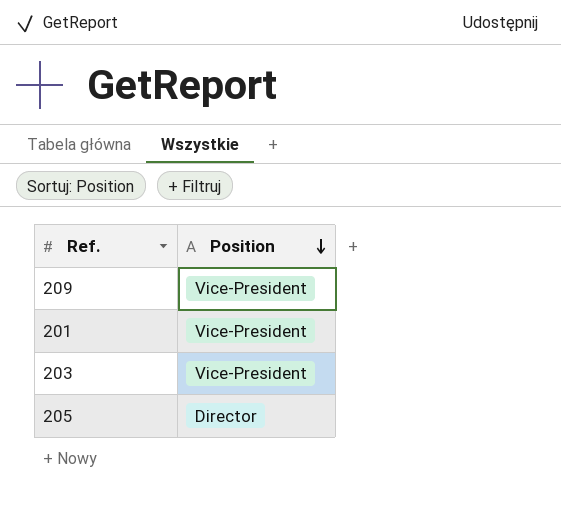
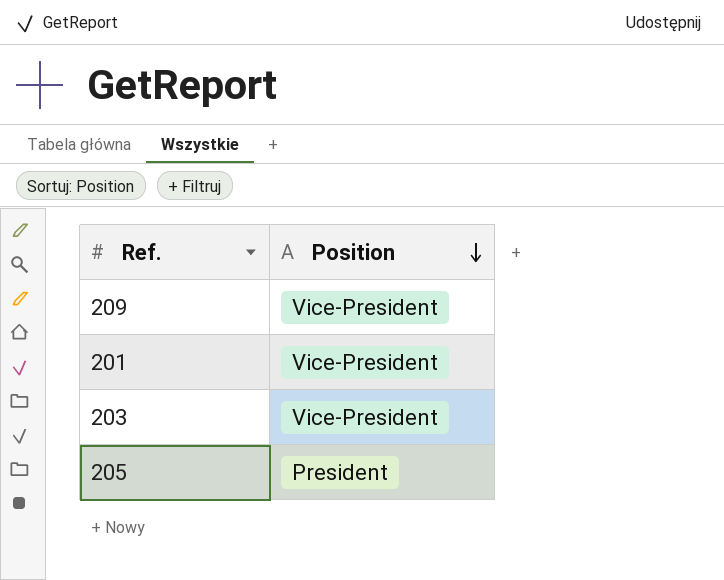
205 | Position: Director -> President

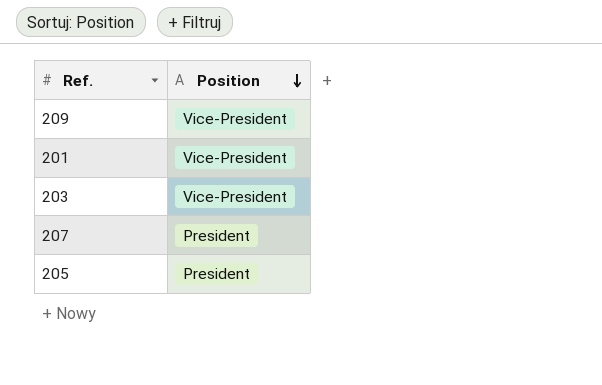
row 207: none -> President

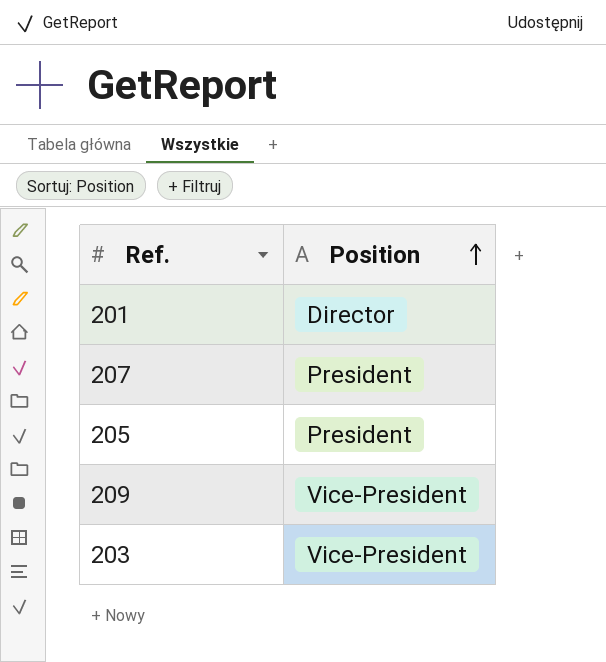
row order: Position descending -> Position ascending
201 | Position: Vice-President -> Director

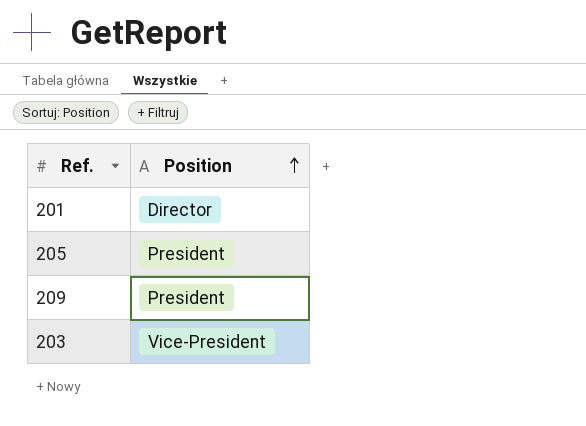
row 207: President -> none
209 | Position: Vice-President -> President

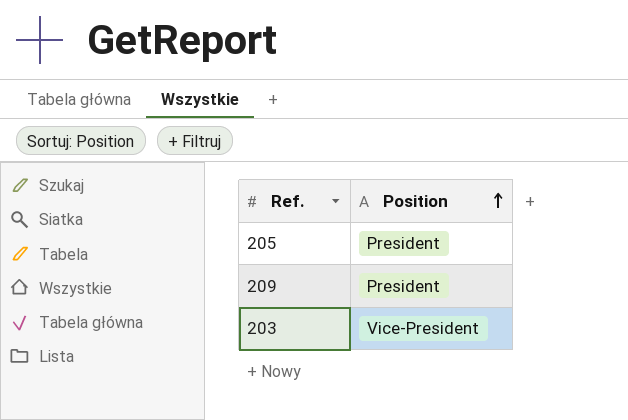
row 201: Director -> none

